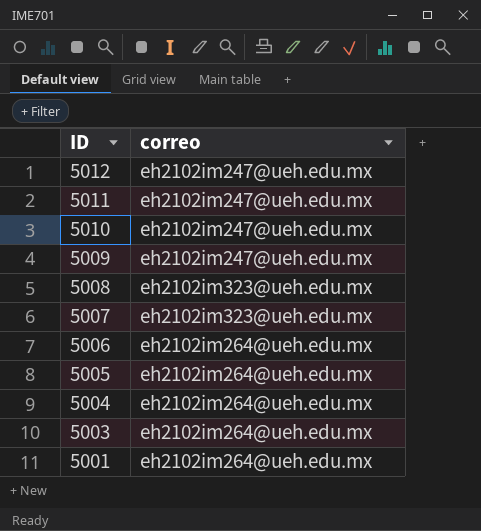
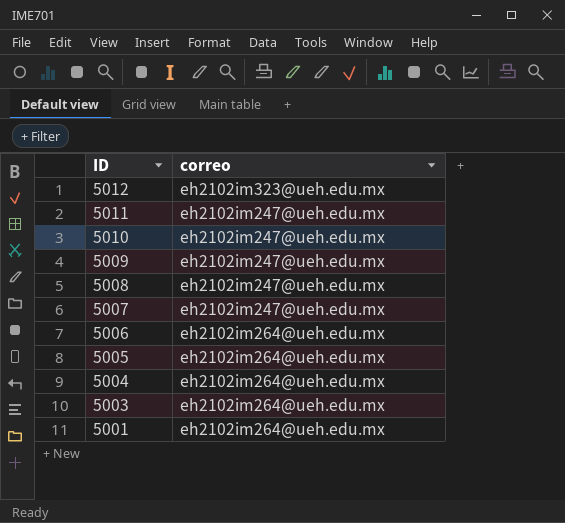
5012 | correo: eh2102im247@ueh.edu.mx -> eh2102im323@ueh.edu.mx
5008 | correo: eh2102im323@ueh.edu.mx -> eh2102im247@ueh.edu.mx
5007 | correo: eh2102im323@ueh.edu.mx -> eh2102im247@ueh.edu.mx

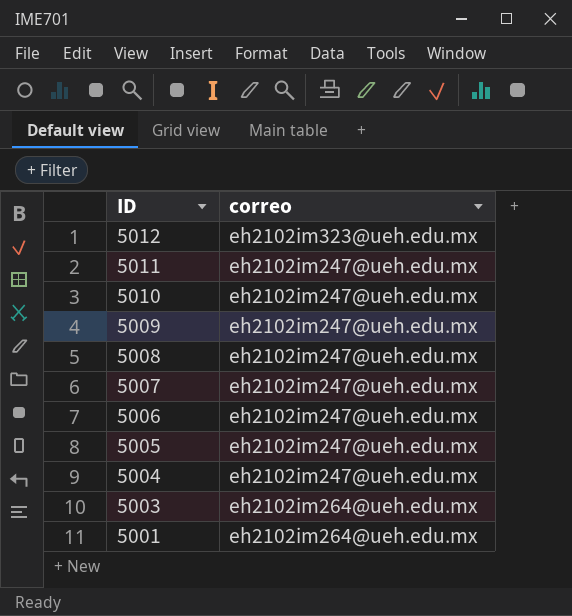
5006 | correo: eh2102im264@ueh.edu.mx -> eh2102im247@ueh.edu.mx
5005 | correo: eh2102im264@ueh.edu.mx -> eh2102im247@ueh.edu.mx
5004 | correo: eh2102im264@ueh.edu.mx -> eh2102im247@ueh.edu.mx

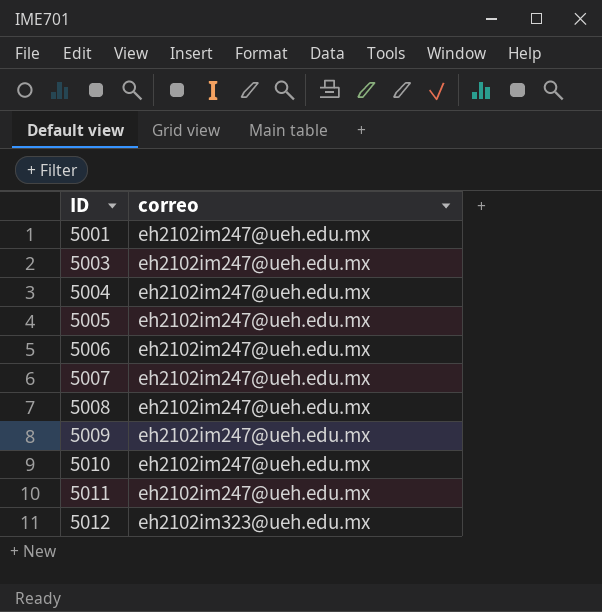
row order: ID descending -> ID ascending
5001 | correo: eh2102im264@ueh.edu.mx -> eh2102im247@ueh.edu.mx
5003 | correo: eh2102im264@ueh.edu.mx -> eh2102im247@ueh.edu.mx

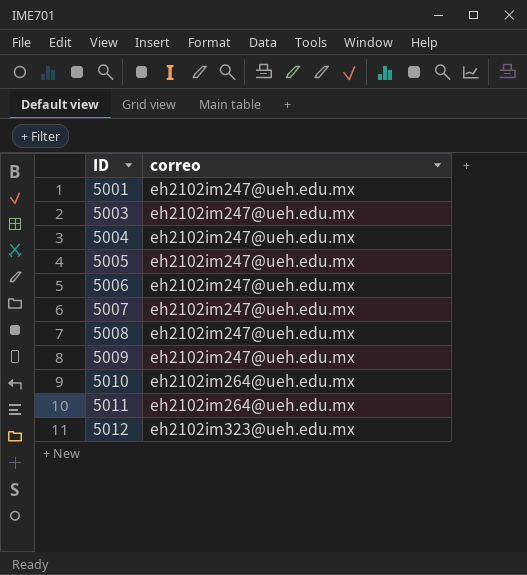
5010 | correo: eh2102im247@ueh.edu.mx -> eh2102im264@ueh.edu.mx
5011 | correo: eh2102im247@ueh.edu.mx -> eh2102im264@ueh.edu.mx

